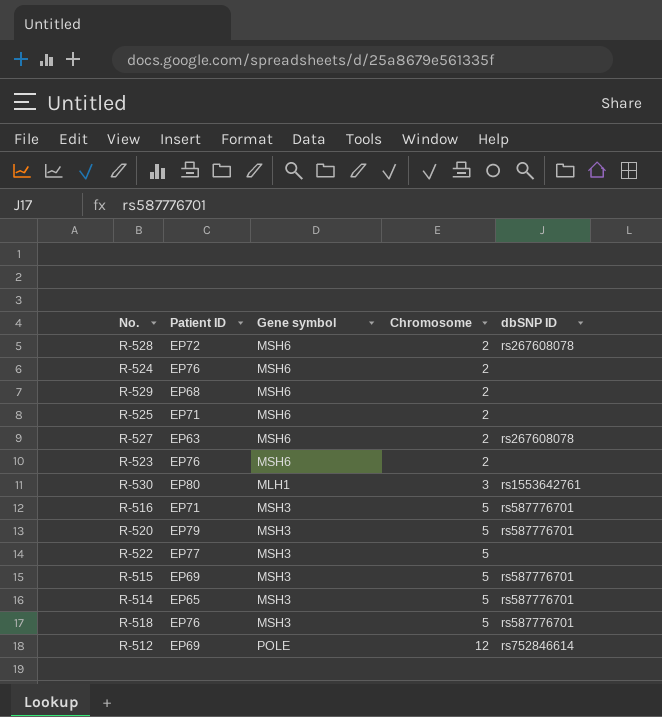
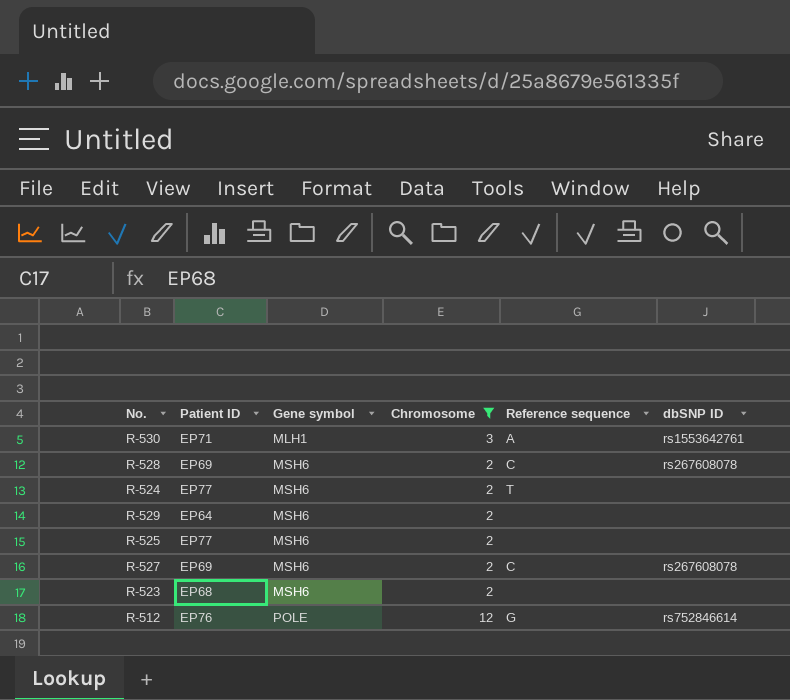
filter: none -> Chromosome != 5
row order: Chromosome ascending -> Gene symbol ascending
column Reference sequence | position: none -> 5
R-530 | Patient ID: EP80 -> EP71
R-528 | Patient ID: EP72 -> EP69
R-524 | Patient ID: EP76 -> EP77
R-529 | Patient ID: EP68 -> EP64
R-525 | Patient ID: EP71 -> EP77
R-527 | Patient ID: EP63 -> EP69
R-523 | Patient ID: EP76 -> EP68
R-512 | Patient ID: EP69 -> EP76

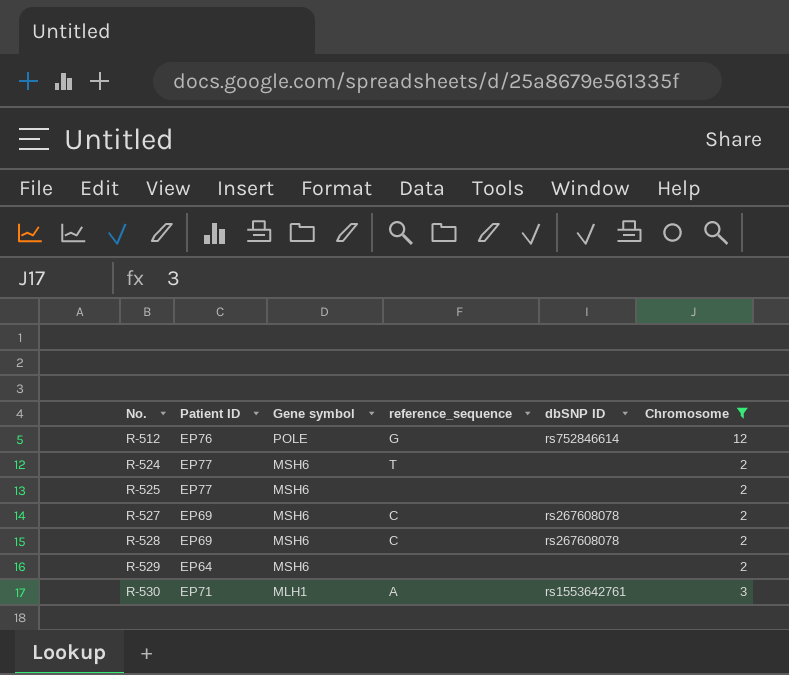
row order: Gene symbol ascending -> No. ascending
column name: Reference sequence -> reference_sequence
column Chromosome | position: 4 -> 6
row R-523: EP68 | MSH6 | 2 | none | none -> none

